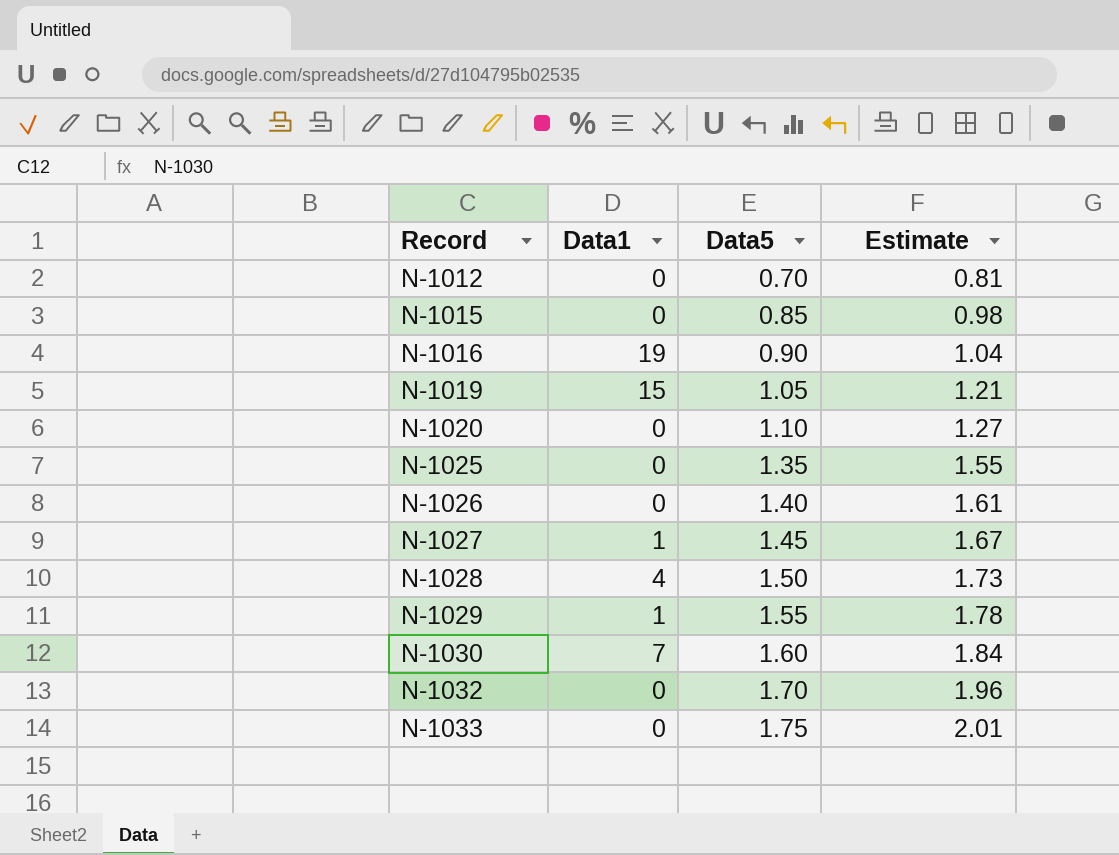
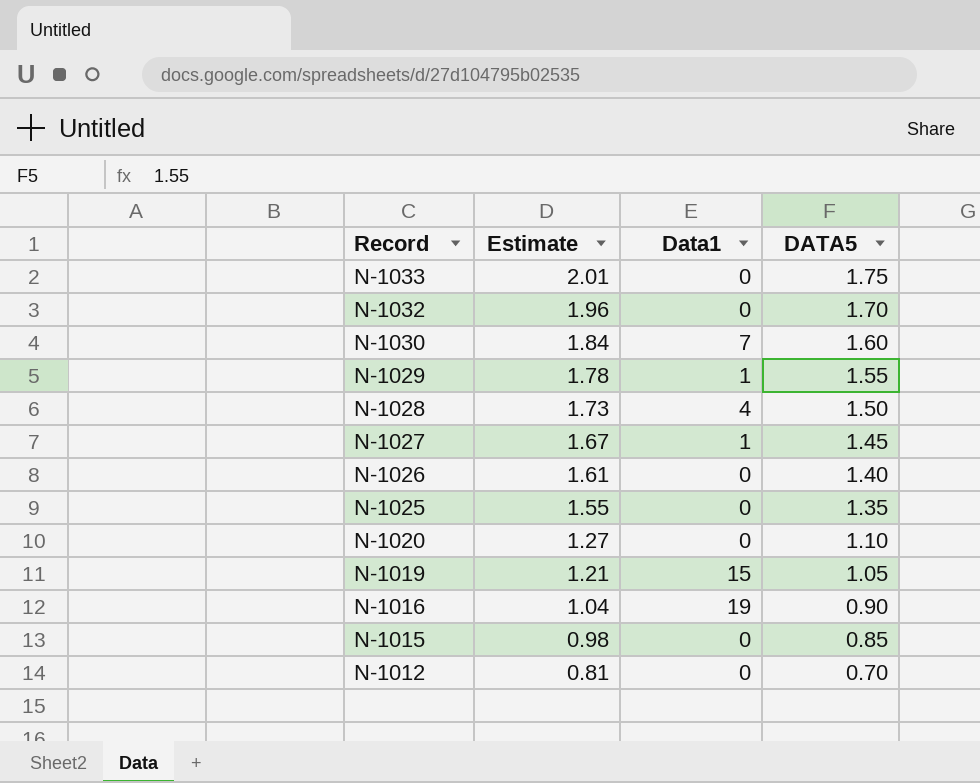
row order: Record ascending -> Record descending
column Estimate | position: 4 -> 2
column name: Data5 -> DATA5

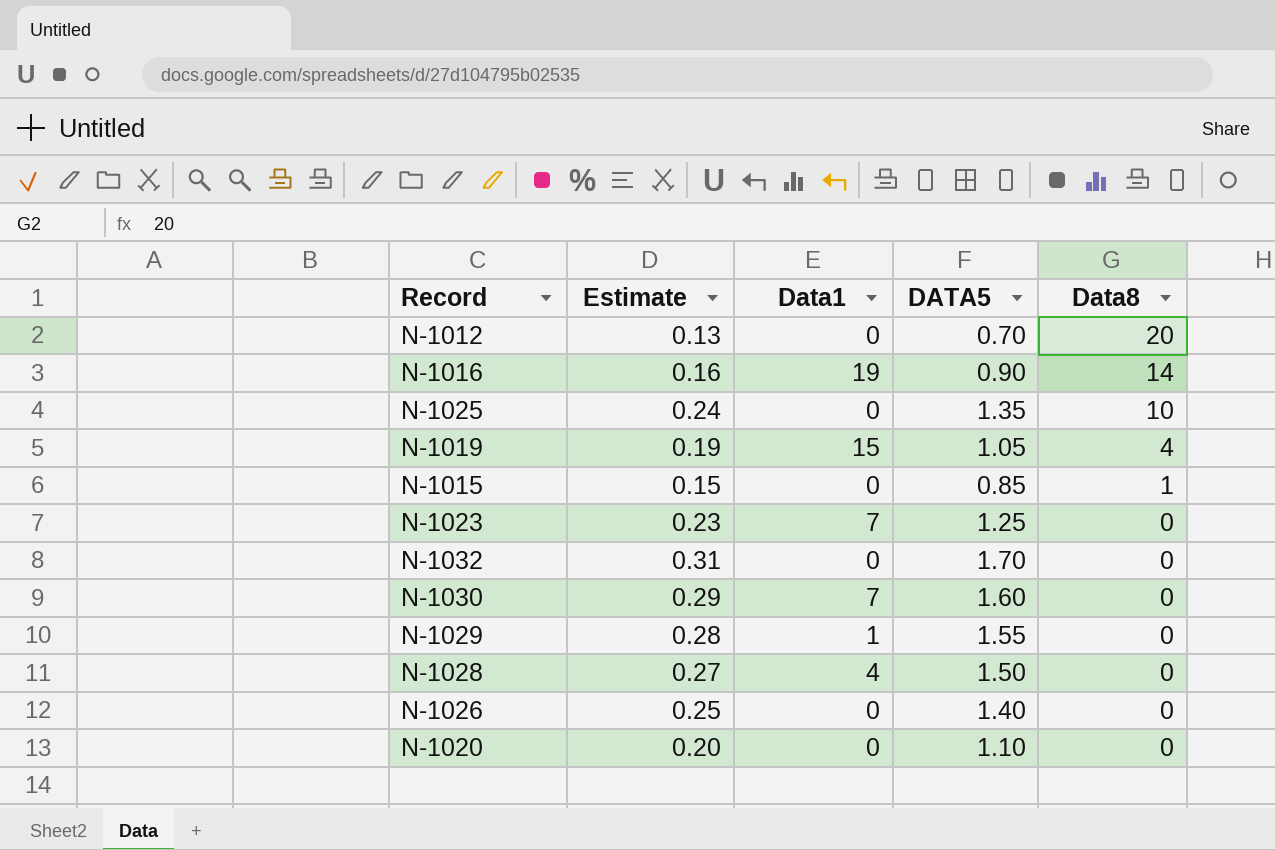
row order: Record descending -> Data8 descending
column Estimate | formula: [DATA5] * 1.15 -> [DATA5] * 0.18
column Data8 | position: none -> 5
row N-1033: 2.01 | 0 | 1.75 -> none
row N-1027: 1.67 | 1 | 1.45 -> none
row N-1023: none -> 0.23 | 7 | 1.25 | 0

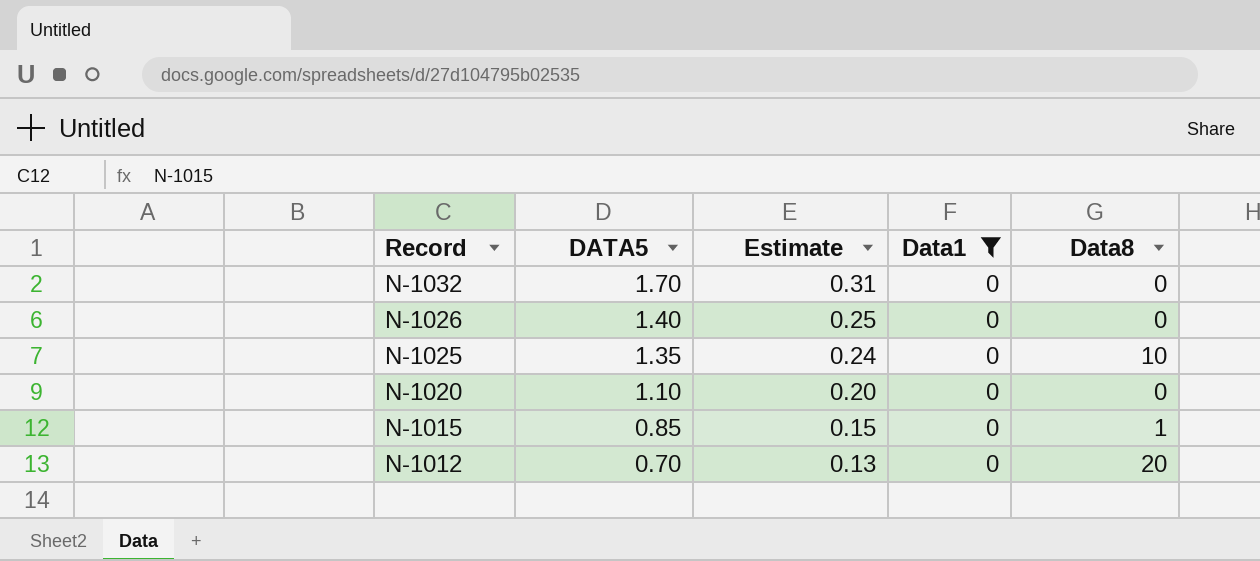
filter: none -> Data1 = 0
row order: Data8 descending -> Record descending
column DATA5 | position: 4 -> 2

